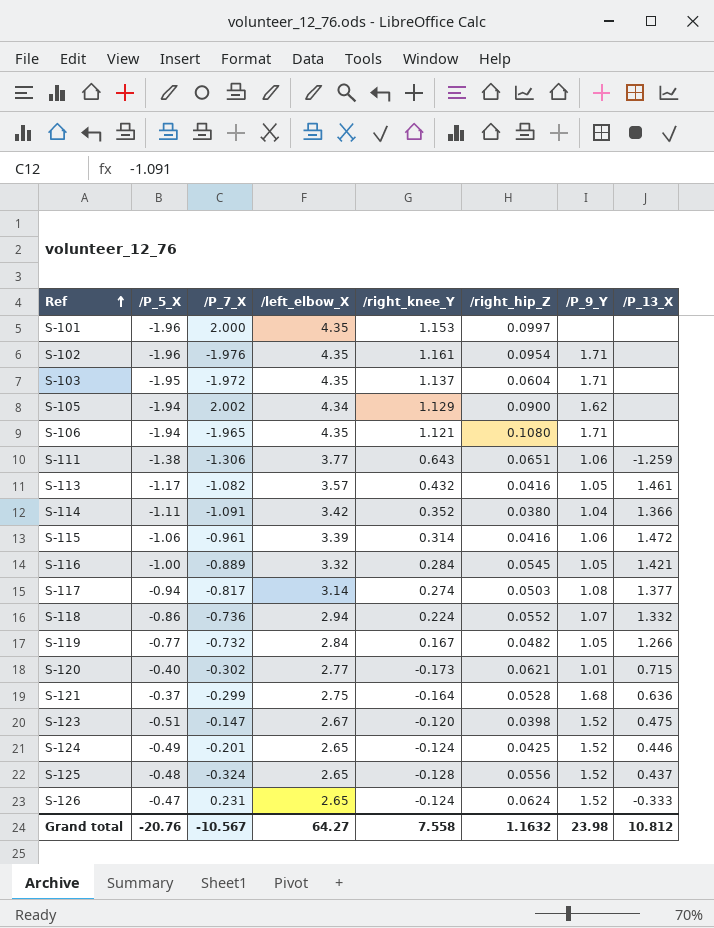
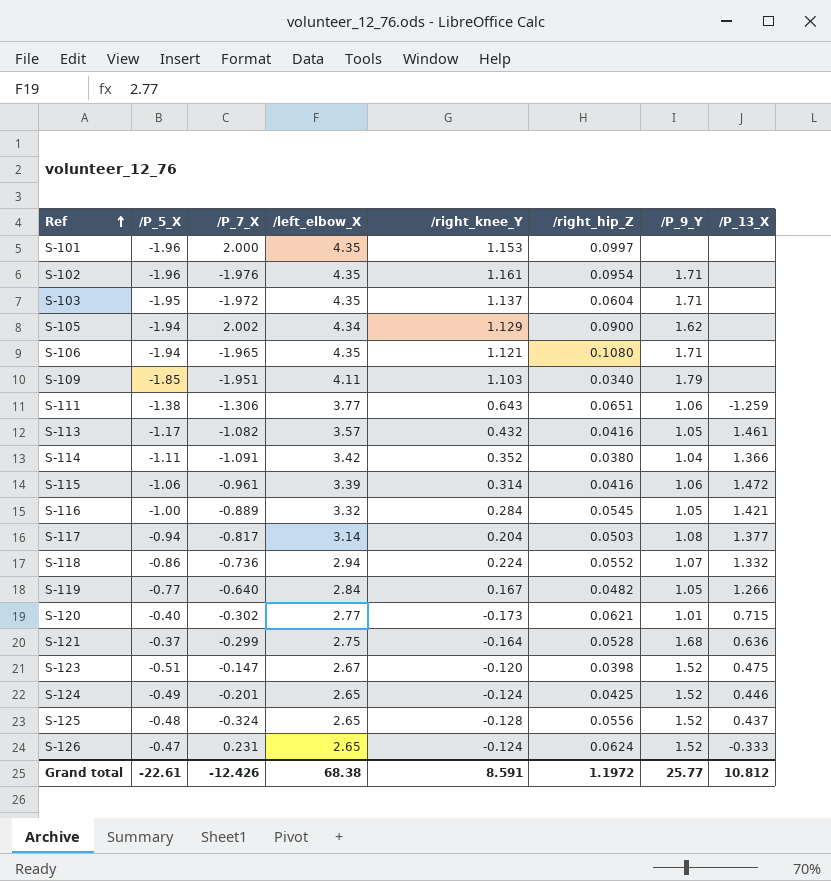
row S-109: none -> -1.85 | -1.951 | 4.11 | 1.103 | 0.0340 | 1.79 | none
S-117 | /right_knee_Y: 0.274 -> 0.204
S-119 | /P_7_X: -0.732 -> -0.640
Grand total | /P_5_X: -20.76 -> -22.61
Grand total | /P_7_X: -10.567 -> -12.426
Grand total | /left_elbow_X: 64.27 -> 68.38
Grand total | /right_knee_Y: 7.558 -> 8.591
Grand total | /right_hip_Z: 1.1632 -> 1.1972
Grand total | /P_9_Y: 23.98 -> 25.77

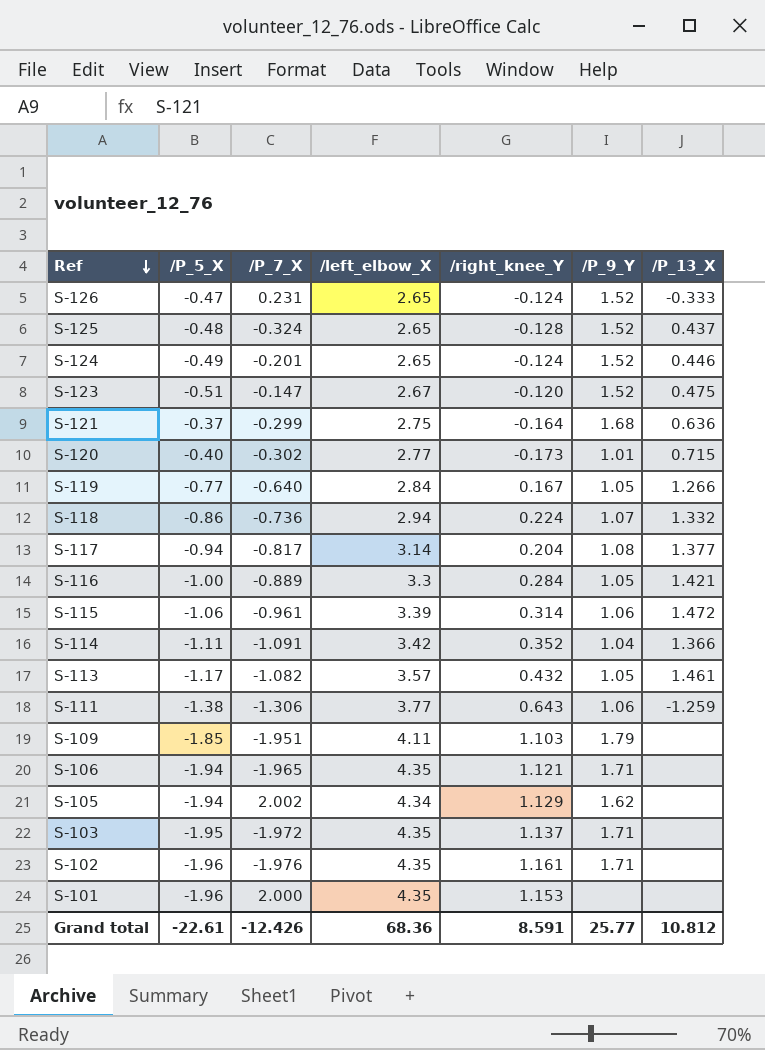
row order: Ref ascending -> Ref descending
column /right_hip_Z | position: 6 -> none
S-116 | /left_elbow_X: 3.32 -> 3.3
Grand total | /left_elbow_X: 68.38 -> 68.36

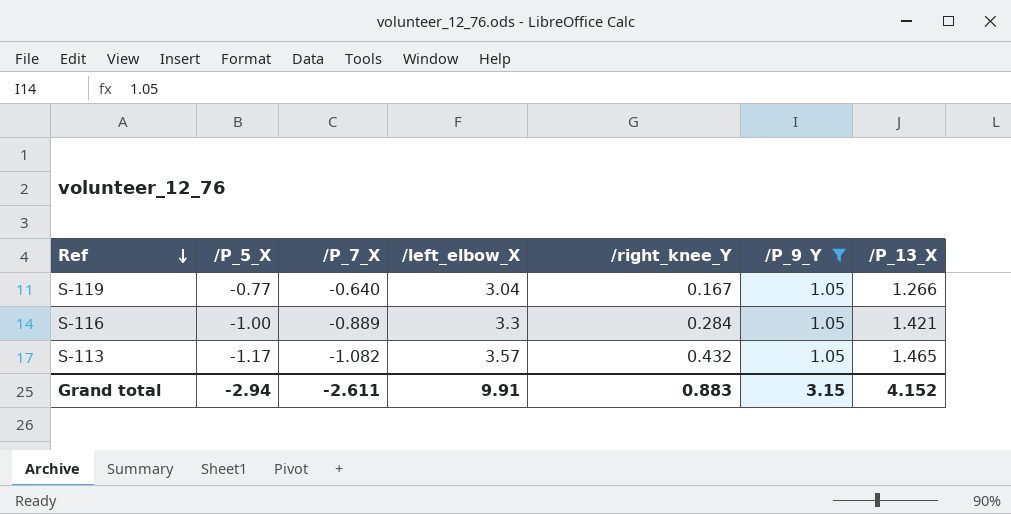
filter: none -> /P_9_Y = 1.05
S-119 | /left_elbow_X: 2.84 -> 3.04
S-113 | /P_13_X: 1.461 -> 1.465
Grand total | /P_5_X: -22.61 -> -2.94
Grand total | /P_7_X: -12.426 -> -2.611
Grand total | /left_elbow_X: 68.36 -> 9.91
Grand total | /right_knee_Y: 8.591 -> 0.883
Grand total | /P_9_Y: 25.77 -> 3.15
Grand total | /P_13_X: 10.812 -> 4.152

